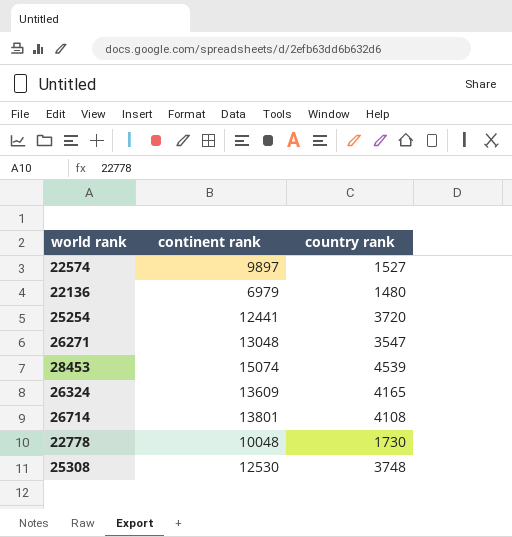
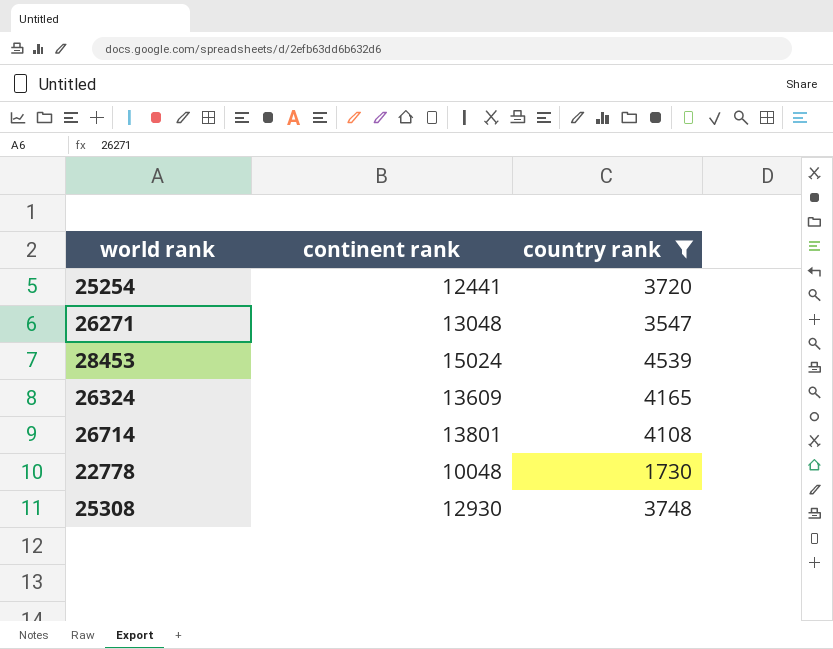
filter: none -> country rank >= 1730
28453 | continent rank: 15074 -> 15024
25308 | continent rank: 12530 -> 12930

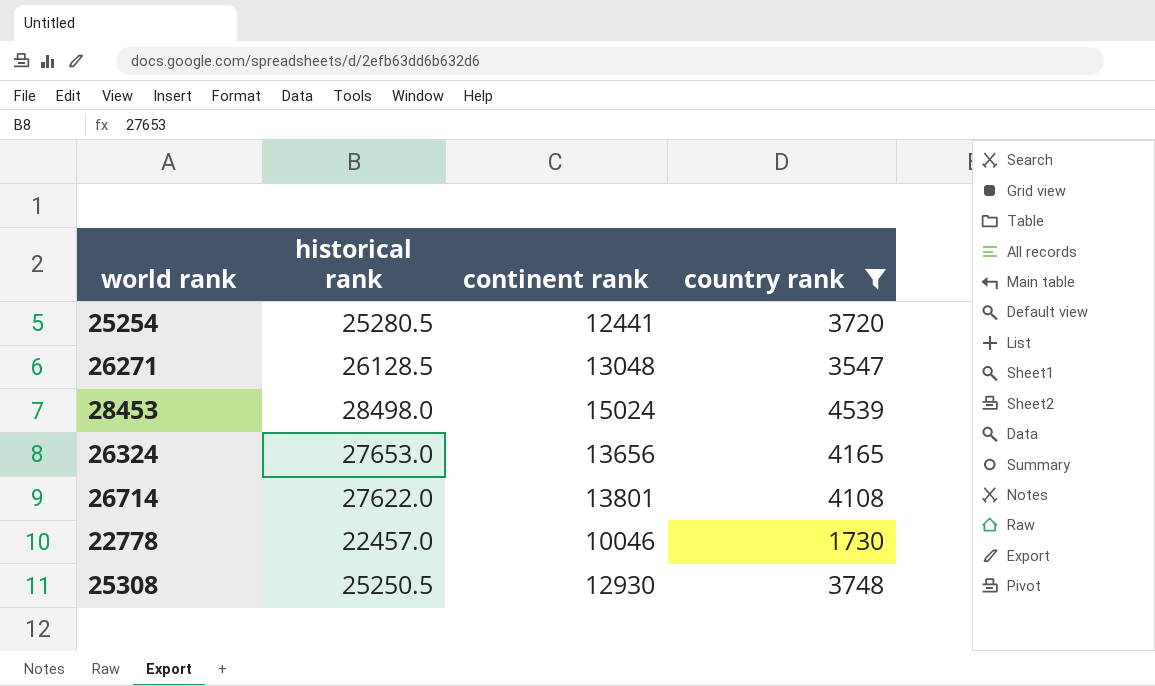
column historical rank | position: none -> 2
26324 | continent rank: 13609 -> 13656
22778 | continent rank: 10048 -> 10046

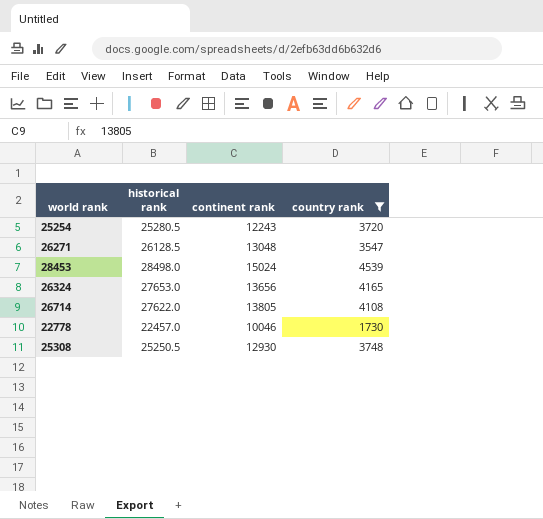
25254 | continent rank: 12441 -> 12243
26714 | continent rank: 13801 -> 13805

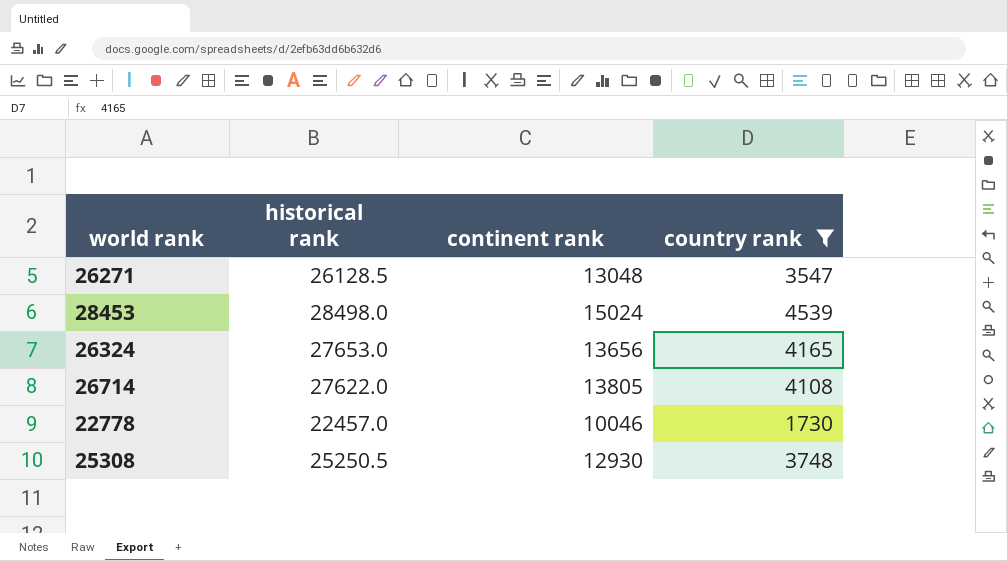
row 25254: 25280.5 | 12243 | 3720 -> none

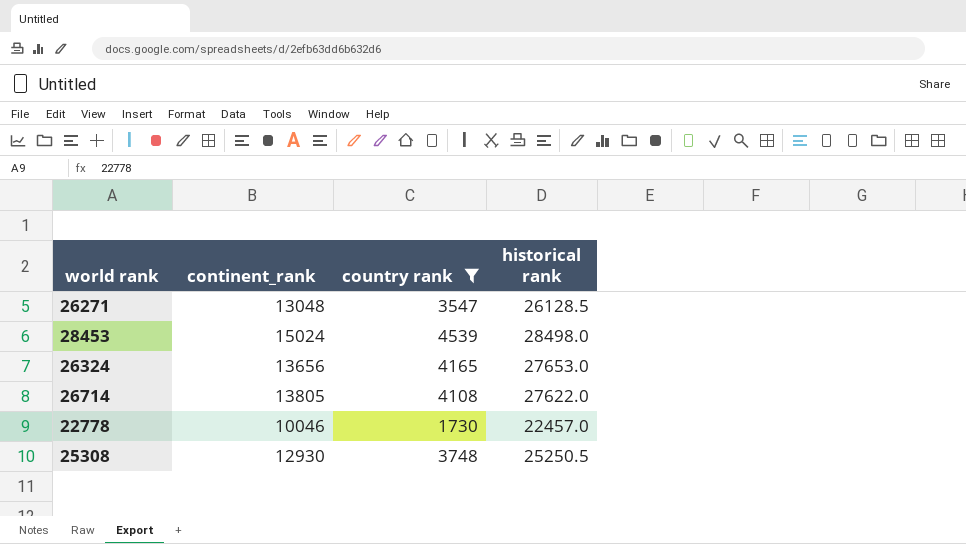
column name: continent rank -> continent_rank
column historical rank | position: 2 -> 4

